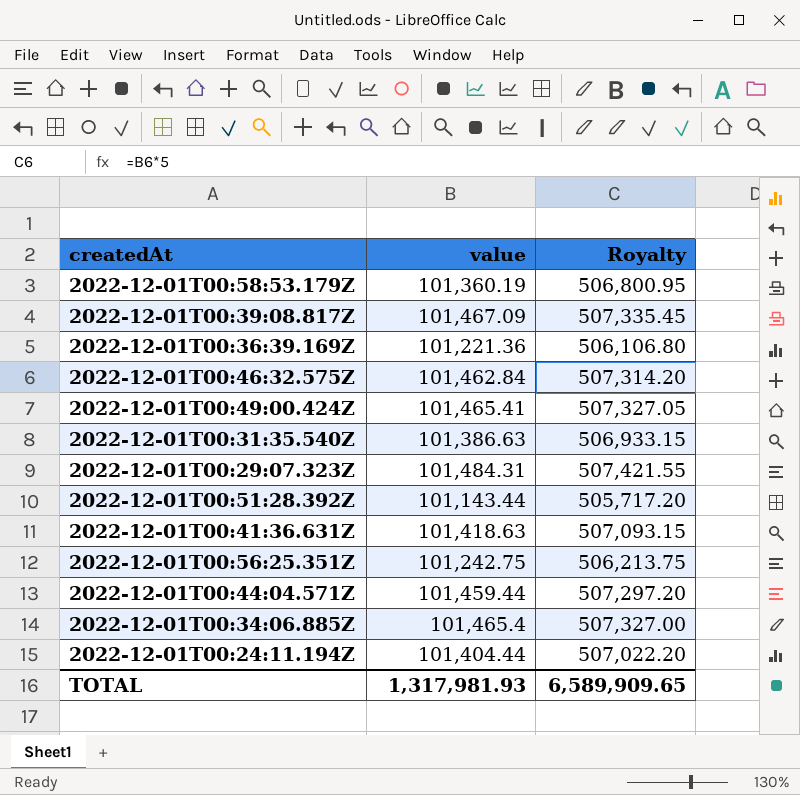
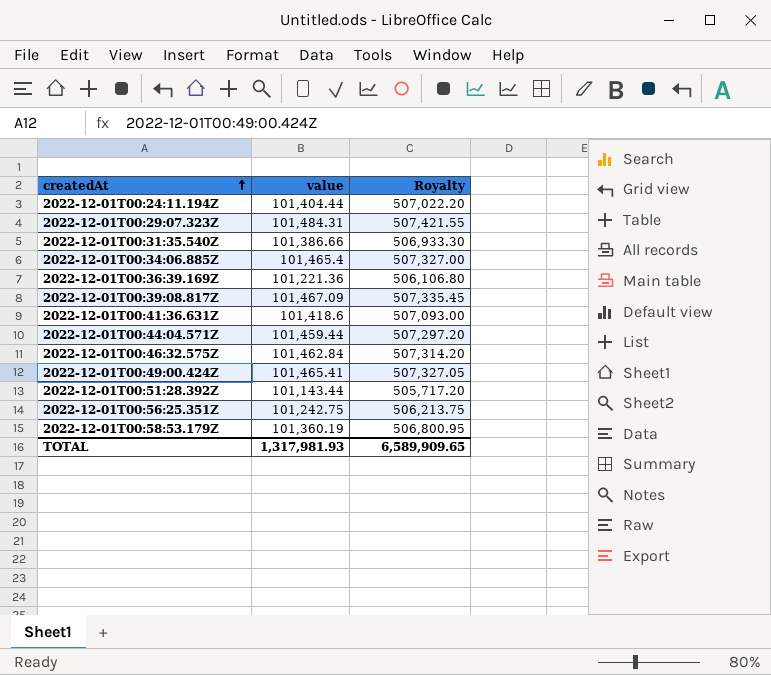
row order: none -> createdAt ascending
2022-12-01T00:31:35.540Z | value: 101,386.63 -> 101,386.66
2022-12-01T00:31:35.540Z | Royalty: 506,933.15 -> 506,933.30
2022-12-01T00:41:36.631Z | value: 101,418.63 -> 101,418.6
2022-12-01T00:41:36.631Z | Royalty: 507,093.15 -> 507,093.00

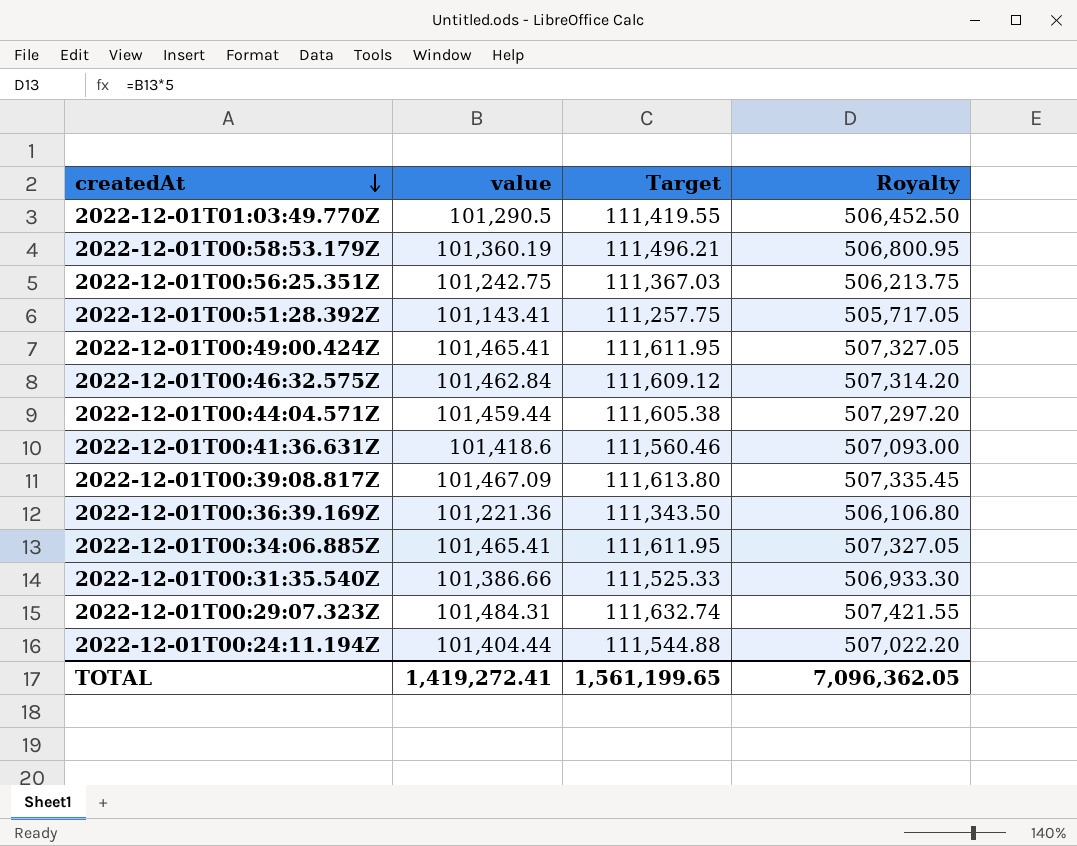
row order: createdAt ascending -> createdAt descending
column Target | formula: none -> [value] * 1.1
row 2022-12-01T01:03:49.770Z: none -> 101,290.5 | 111,419.55 | 506,452.50
2022-12-01T00:51:28.392Z | value: 101,143.44 -> 101,143.41
2022-12-01T00:51:28.392Z | Royalty: 505,717.20 -> 505,717.05
2022-12-01T00:34:06.885Z | value: 101,465.4 -> 101,465.41
2022-12-01T00:34:06.885Z | Royalty: 507,327.00 -> 507,327.05
TOTAL | value: 1,317,981.93 -> 1,419,272.41
TOTAL | Royalty: 6,589,909.65 -> 7,096,362.05

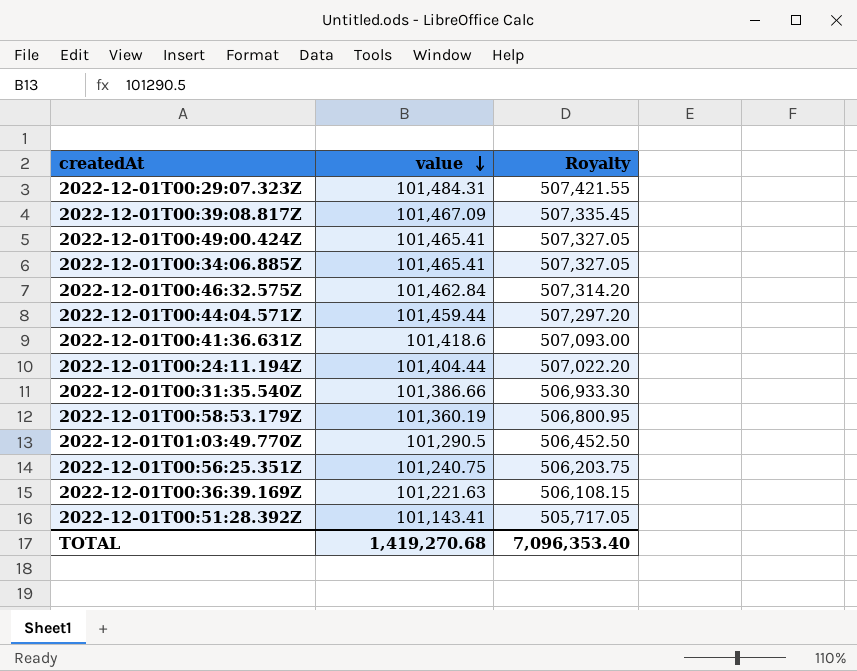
row order: createdAt descending -> value descending
column Target | formula: [value] * 1.1 -> none
2022-12-01T00:56:25.351Z | value: 101,242.75 -> 101,240.75
2022-12-01T00:56:25.351Z | Royalty: 506,213.75 -> 506,203.75
2022-12-01T00:36:39.169Z | value: 101,221.36 -> 101,221.63
2022-12-01T00:36:39.169Z | Royalty: 506,106.80 -> 506,108.15
TOTAL | value: 1,419,272.41 -> 1,419,270.68
TOTAL | Royalty: 7,096,362.05 -> 7,096,353.40

